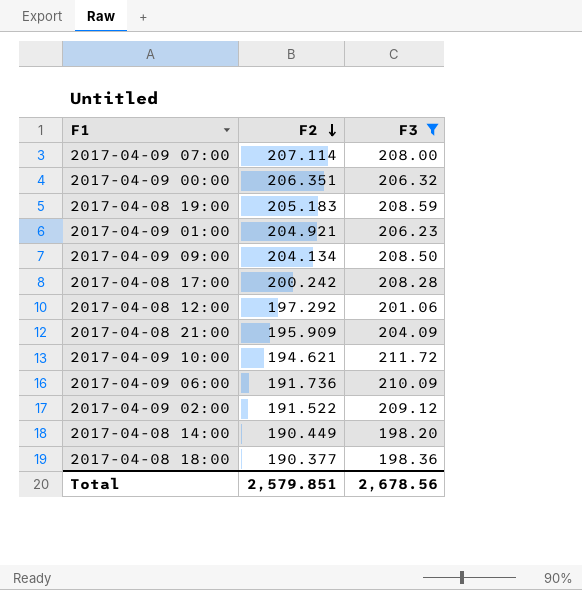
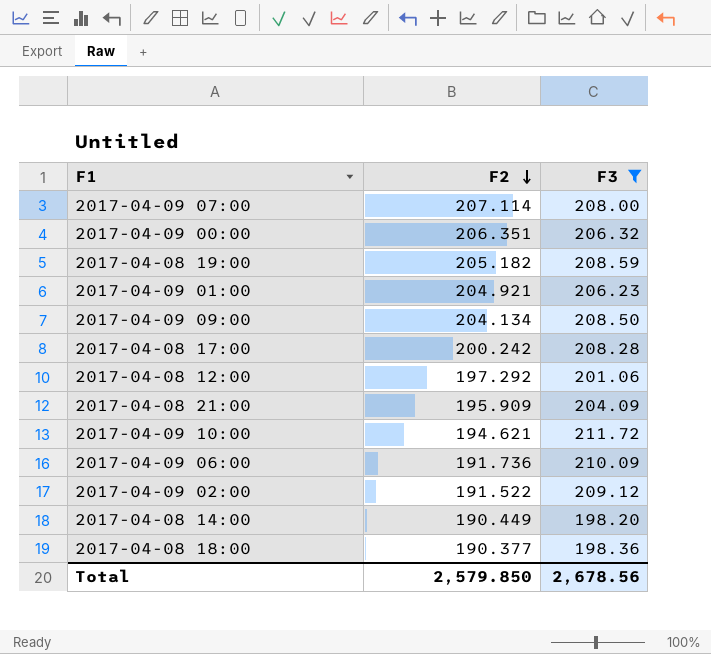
2017-04-08 19:00 | F2: 205.183 -> 205.182
Total | F2: 2,579.851 -> 2,579.850

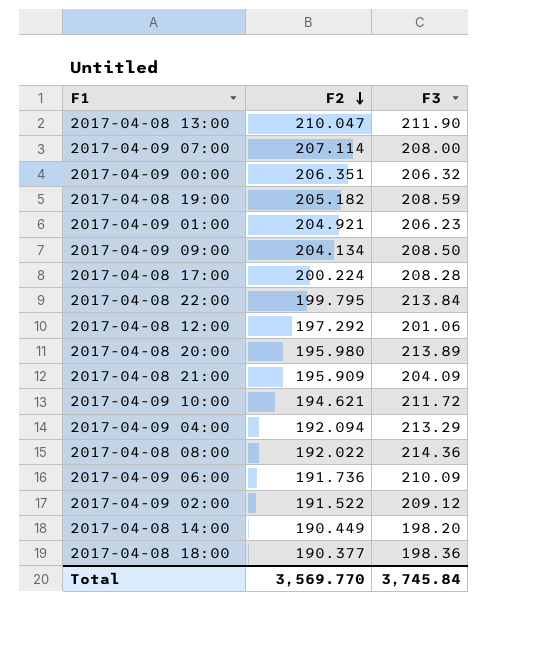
filter: F3 <= 211.72 -> none
2017-04-08 17:00 | F2: 200.242 -> 200.224
Total | F2: 2,579.850 -> 3,569.770
Total | F3: 2,678.56 -> 3,745.84

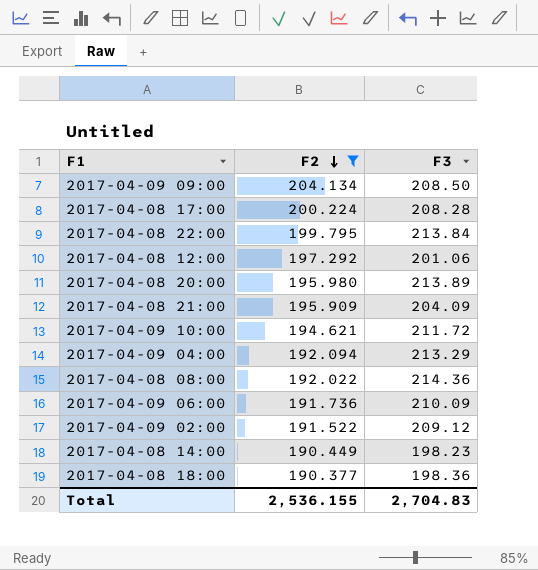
filter: none -> F2 <= 204.134
2017-04-08 14:00 | F3: 198.20 -> 198.23
Total | F2: 3,569.770 -> 2,536.155
Total | F3: 3,745.84 -> 2,704.83

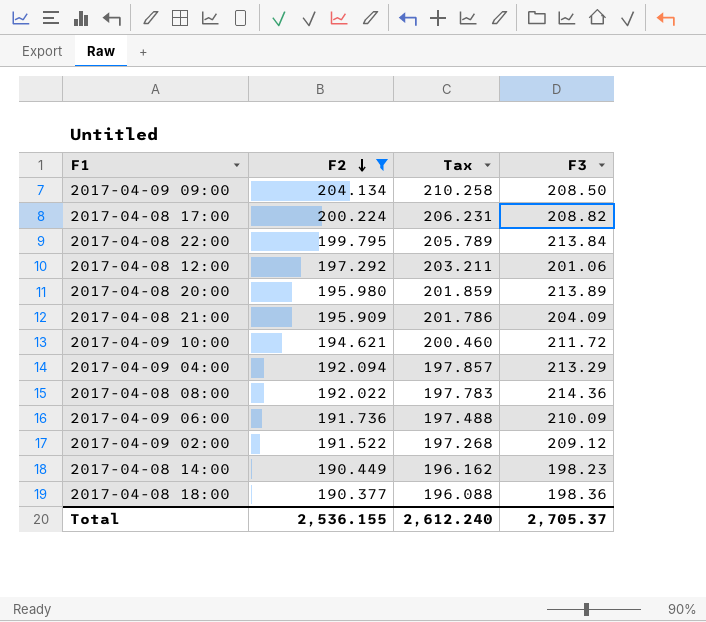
column Tax | formula: none -> [F2] * 1.03
2017-04-08 17:00 | F3: 208.28 -> 208.82
Total | F3: 2,704.83 -> 2,705.37

